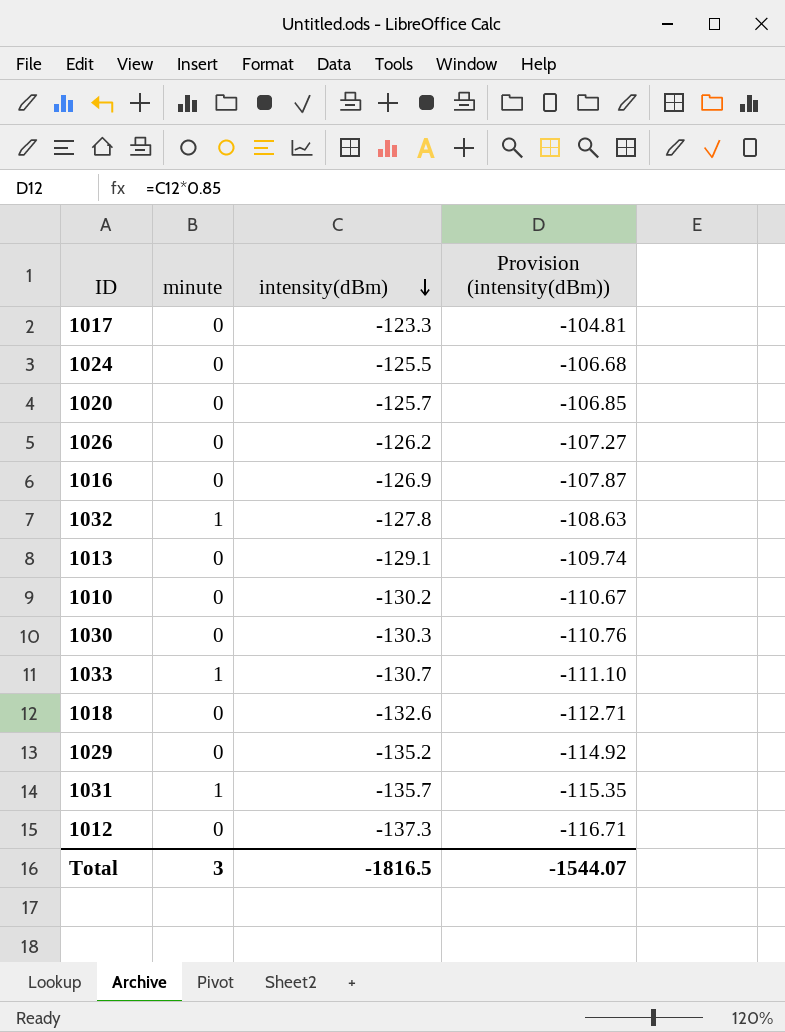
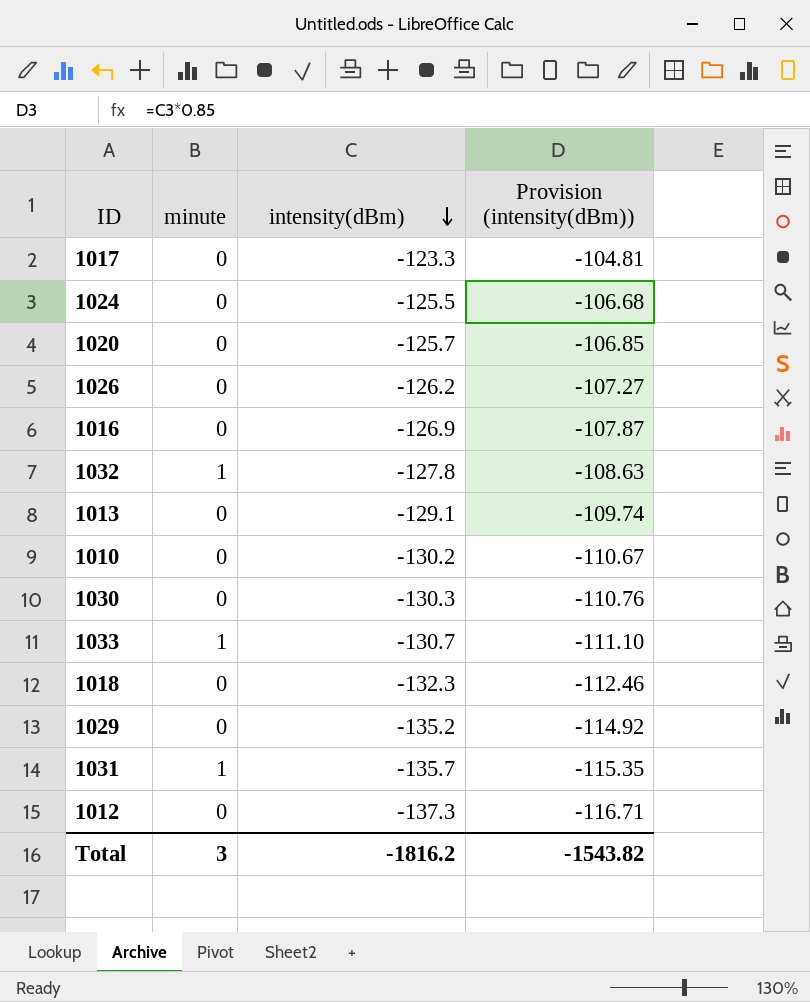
1018 | intensity(dBm): -132.6 -> -132.3
1018 | Provision (intensity(dBm)): -112.71 -> -112.46
Total | intensity(dBm): -1816.5 -> -1816.2
Total | Provision (intensity(dBm)): -1544.07 -> -1543.82

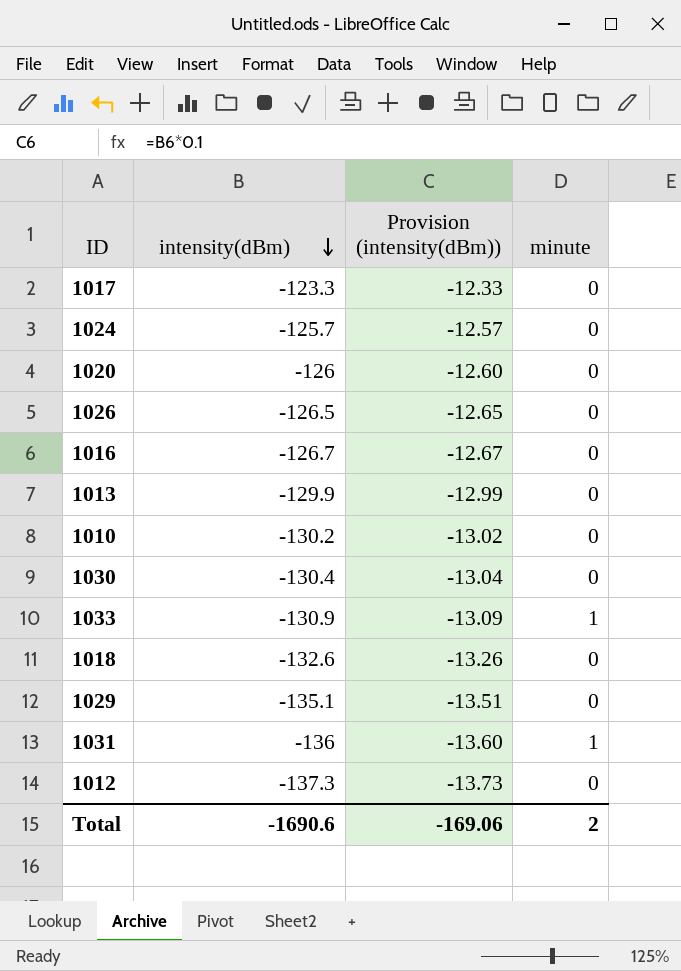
column Provision (intensity(dBm)) | formula: [intensity(dBm)] * 0.85 -> [intensity(dBm)] * 0.1
column minute | position: 2 -> 4
row 1032: 1 | -127.8 | -108.63 -> none
1024 | intensity(dBm): -125.5 -> -125.7
1020 | intensity(dBm): -125.7 -> -126
1026 | intensity(dBm): -126.2 -> -126.5
1016 | intensity(dBm): -126.9 -> -126.7
1013 | intensity(dBm): -129.1 -> -129.9
1030 | intensity(dBm): -130.3 -> -130.4
1033 | intensity(dBm): -130.7 -> -130.9
1018 | intensity(dBm): -132.3 -> -132.6
1029 | intensity(dBm): -135.2 -> -135.1
1031 | intensity(dBm): -135.7 -> -136
Total | intensity(dBm): -1816.2 -> -1690.6
Total | Provision (intensity(dBm)): -1543.82 -> -169.06
Total | minute: 3 -> 2

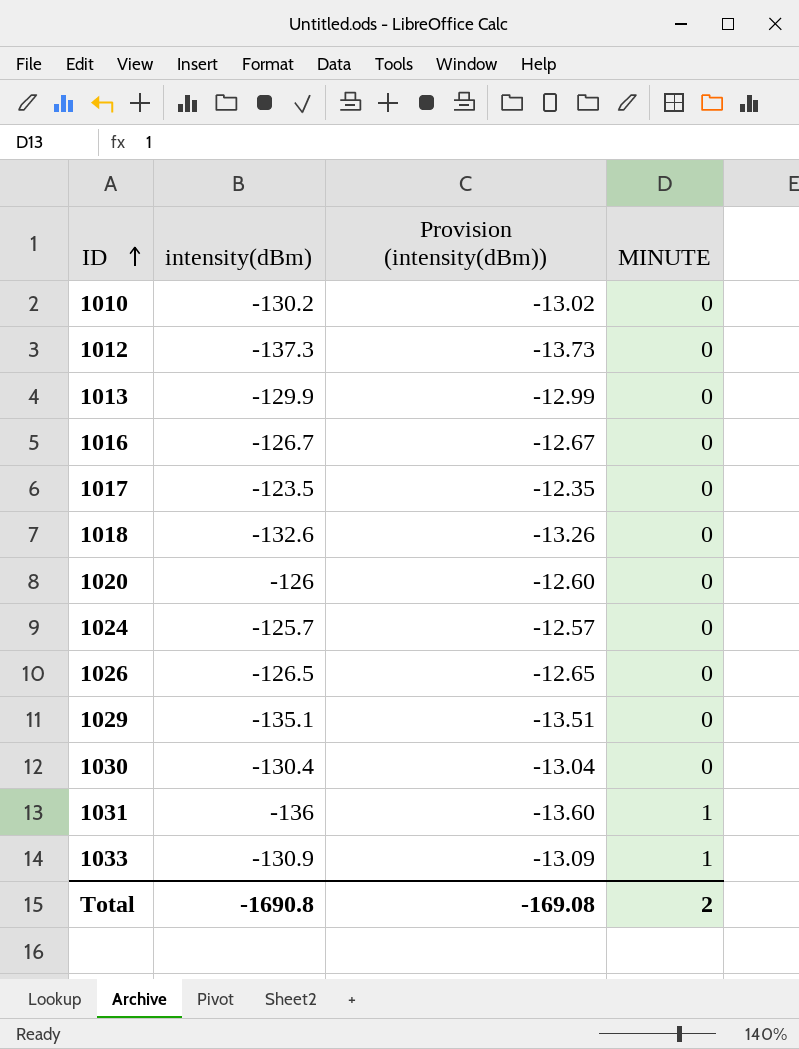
row order: intensity(dBm) descending -> ID ascending
column name: minute -> MINUTE
1017 | intensity(dBm): -123.3 -> -123.5
1017 | Provision (intensity(dBm)): -12.33 -> -12.35
Total | intensity(dBm): -1690.6 -> -1690.8
Total | Provision (intensity(dBm)): -169.06 -> -169.08

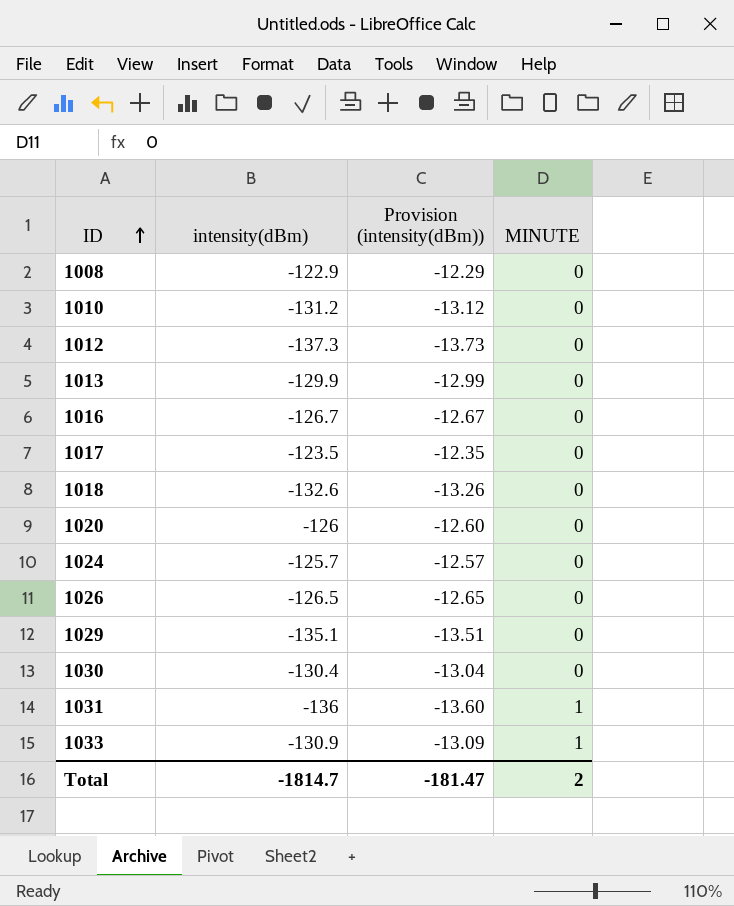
row 1008: none -> -122.9 | -12.29 | 0
1010 | intensity(dBm): -130.2 -> -131.2
1010 | Provision (intensity(dBm)): -13.02 -> -13.12
Total | intensity(dBm): -1690.8 -> -1814.7
Total | Provision (intensity(dBm)): -169.08 -> -181.47

